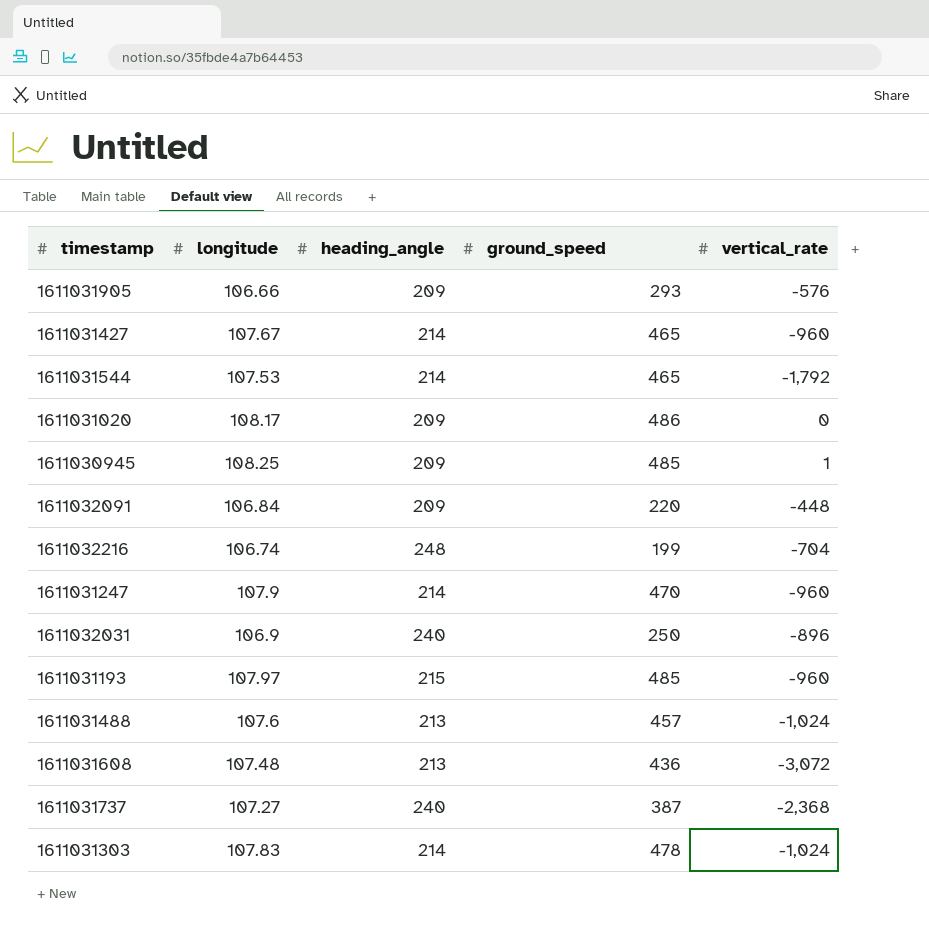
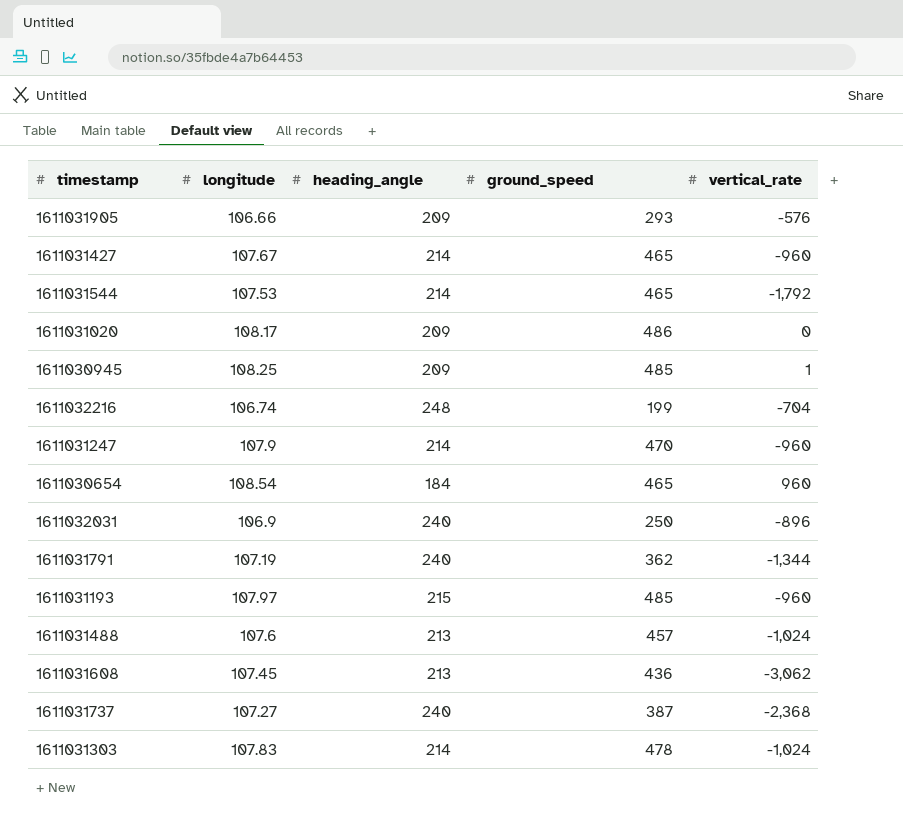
row 1611032091: 106.84 | 209 | 220 | -448 -> none
row 1611030654: none -> 108.54 | 184 | 465 | 960
row 1611031791: none -> 107.19 | 240 | 362 | -1,344
1611031608 | longitude: 107.48 -> 107.45
1611031608 | vertical_rate: -3,072 -> -3,062

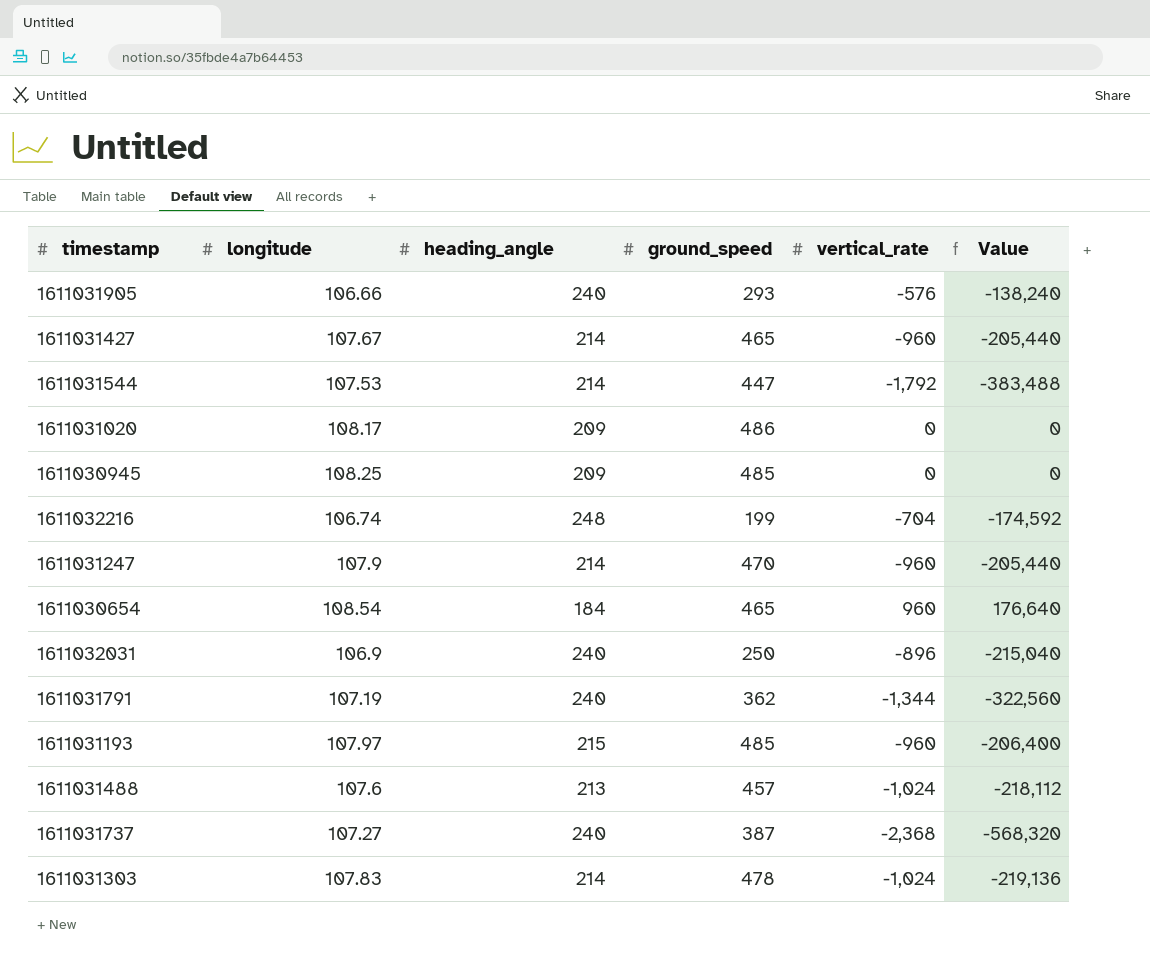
column Value | formula: none -> [heading_angle] * [vertical_rate]
row 1611031608: 107.45 | 213 | 436 | -3,062 -> none
1611031905 | heading_angle: 209 -> 240
1611031544 | ground_speed: 465 -> 447
1611030945 | vertical_rate: 1 -> 0

